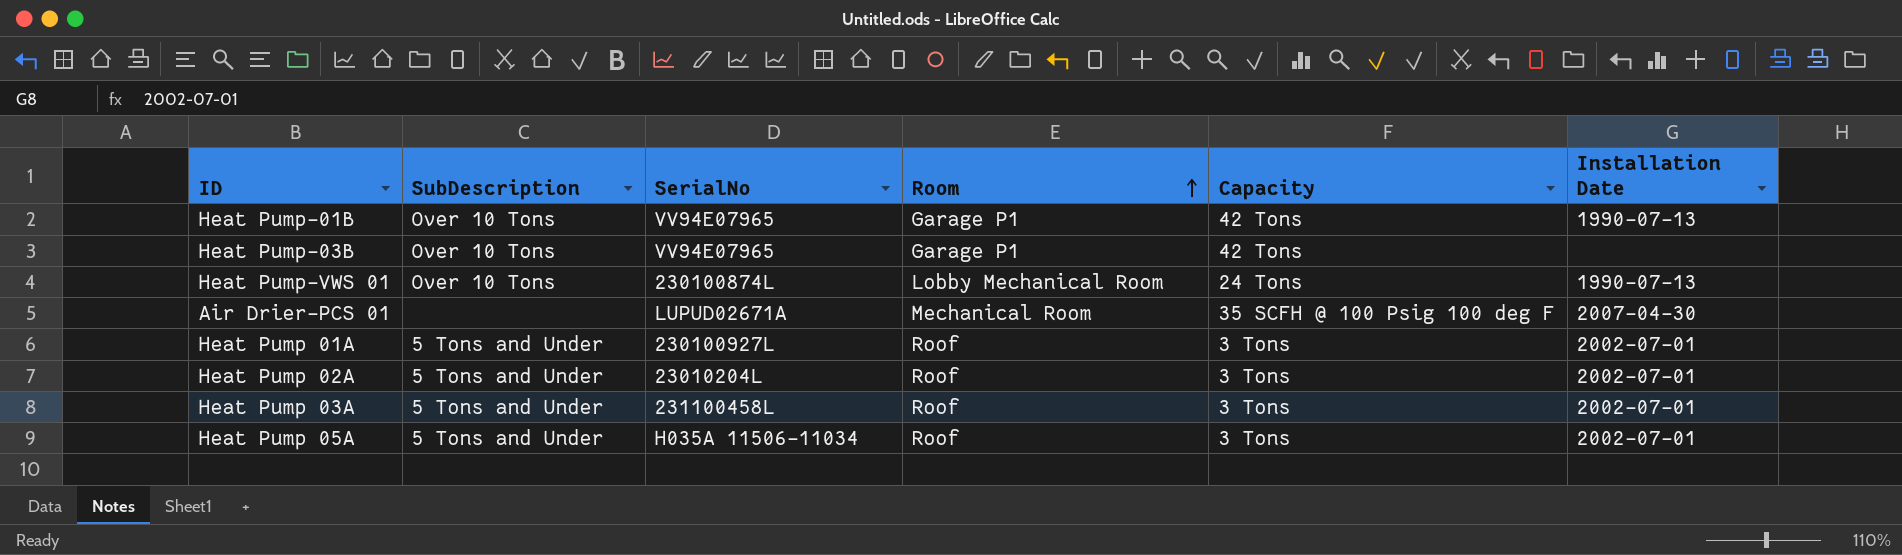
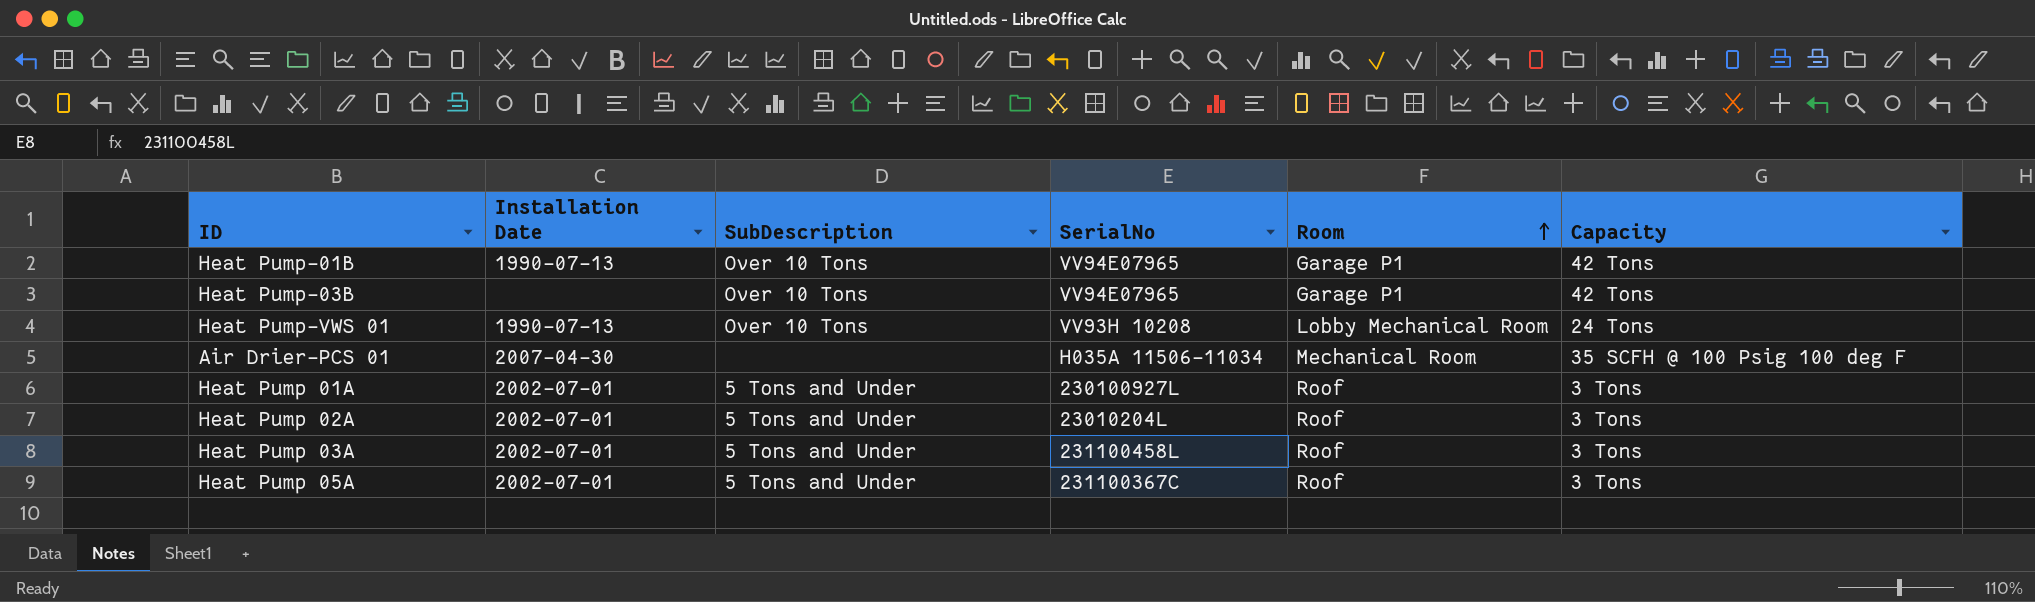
column Installation Date | position: 6 -> 2
Heat Pump-VWS 01 | SerialNo: 230100874L -> VV93H 10208
Air Drier-PCS 01 | SerialNo: LUPUD02671A -> H035A 11506-11034
Heat Pump 05A | SerialNo: H035A 11506-11034 -> 231100367C

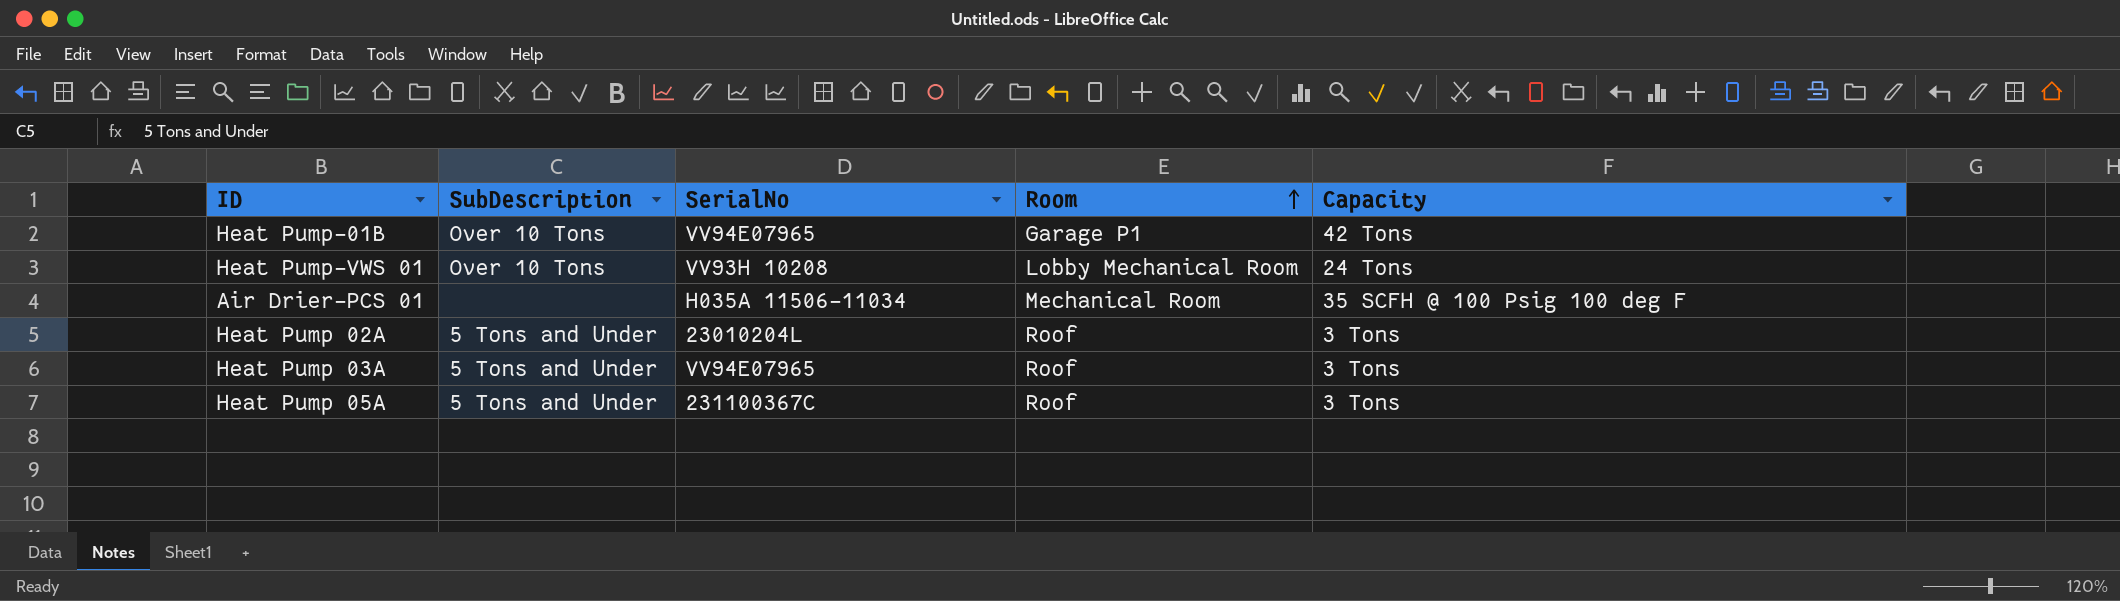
column Installation Date | position: 2 -> none
row Heat Pump-03B: none | Over 10 Tons | VV94E07965 | Garage P1 | 42 Tons -> none
row Heat Pump 01A: 2002-07-01 | 5 Tons and Under | 230100927L | Roof | 3 Tons -> none
Heat Pump 03A | SerialNo: 231100458L -> VV94E07965

